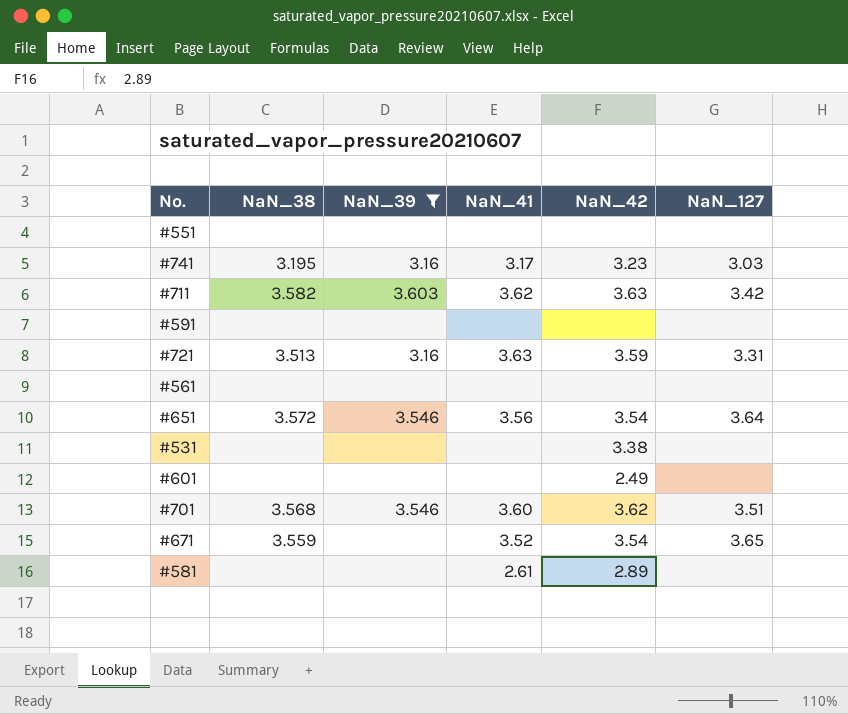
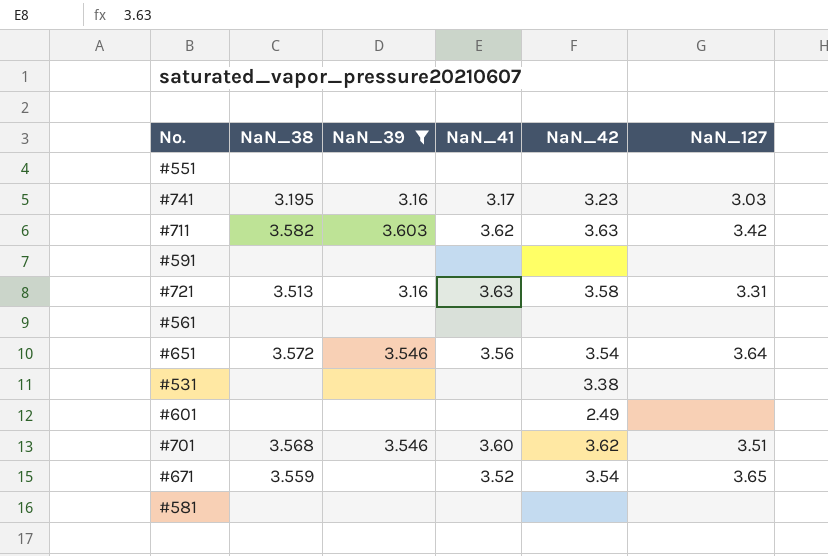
#721 | NaN_42: 3.59 -> 3.58
#581 | NaN_41: 2.61 -> none
#581 | NaN_42: 2.89 -> none

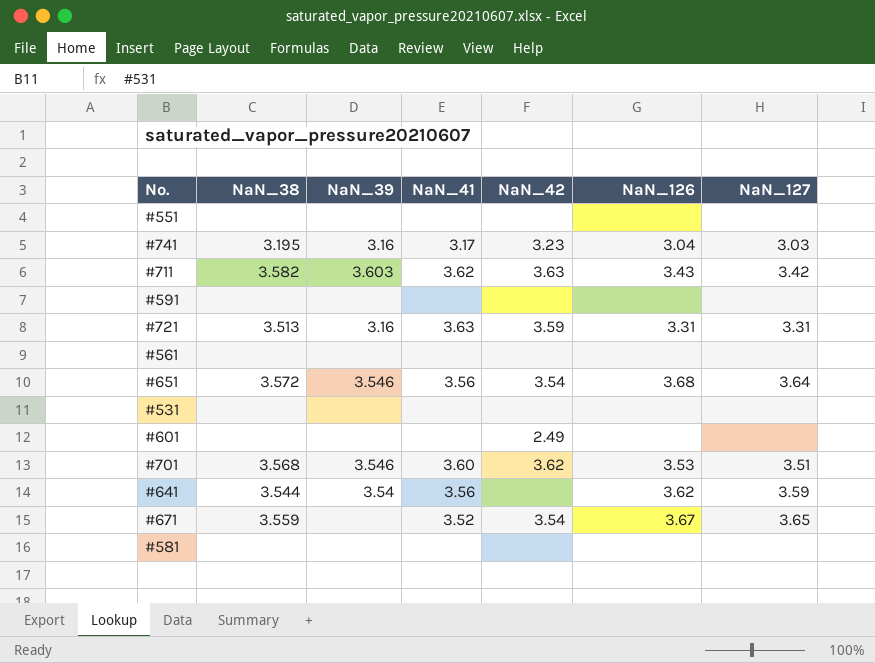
filter: NaN_39 != 3.54 -> none
column NaN_126 | position: none -> 6
#721 | NaN_42: 3.58 -> 3.59
#531 | NaN_42: 3.38 -> none

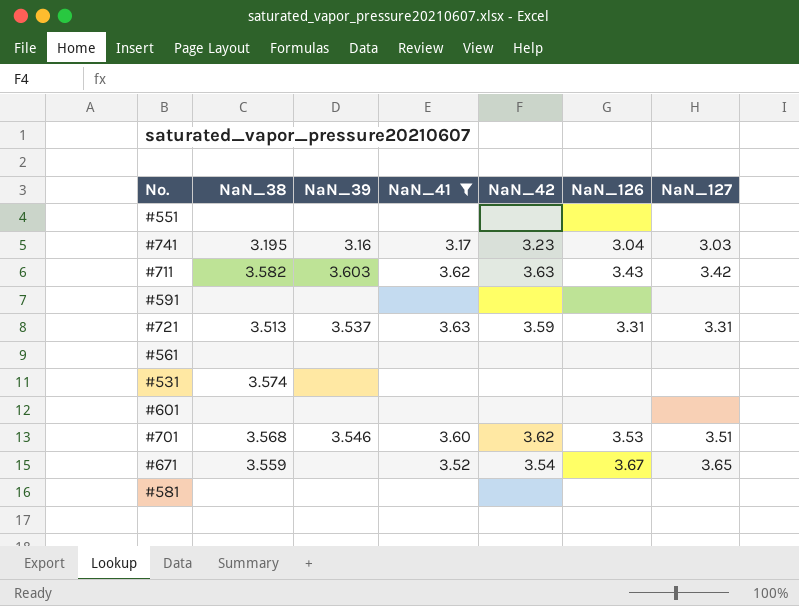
filter: none -> NaN_41 != 3.56
#721 | NaN_39: 3.16 -> 3.537
#531 | NaN_38: none -> 3.574
#601 | NaN_42: 2.49 -> none

